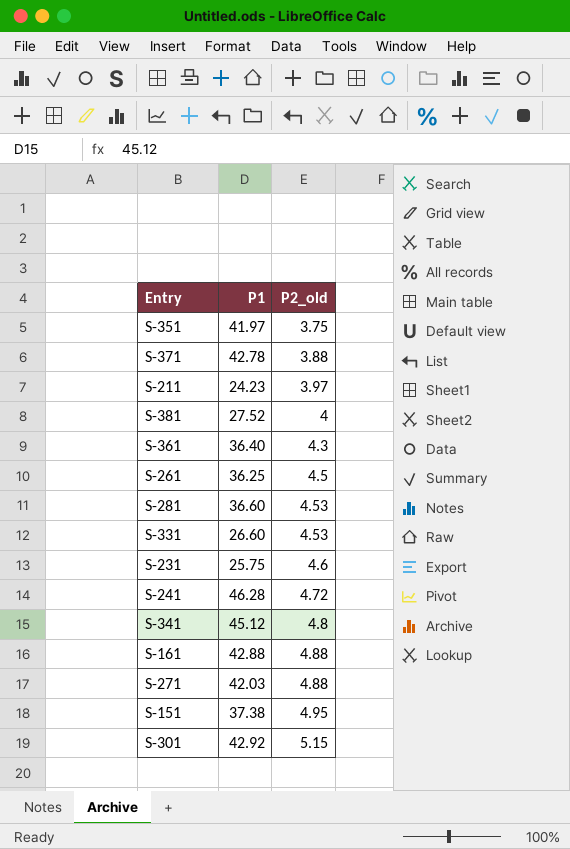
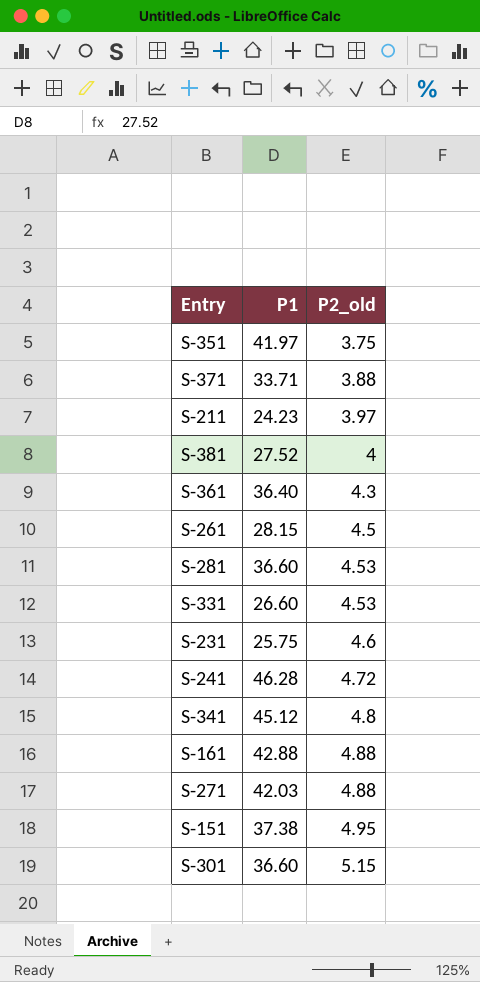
S-371 | P1: 42.78 -> 33.71
S-261 | P1: 36.25 -> 28.15
S-301 | P1: 42.92 -> 36.60

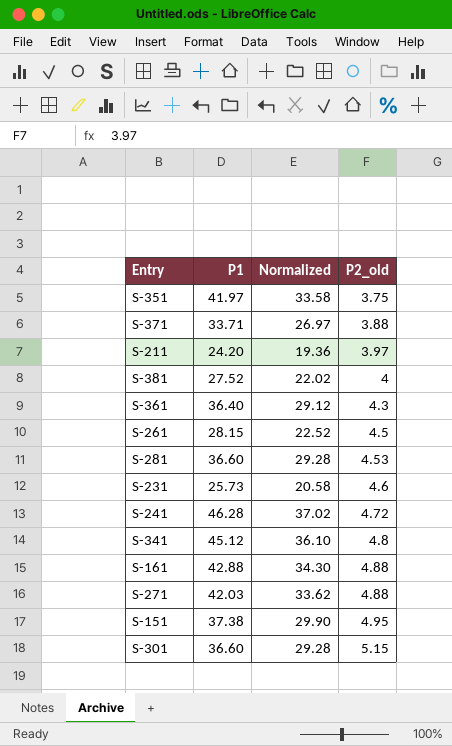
column Normalized | formula: none -> [P1] * 0.8
row S-331: 26.60 | 4.53 -> none
S-211 | P1: 24.23 -> 24.20
S-231 | P1: 25.75 -> 25.73

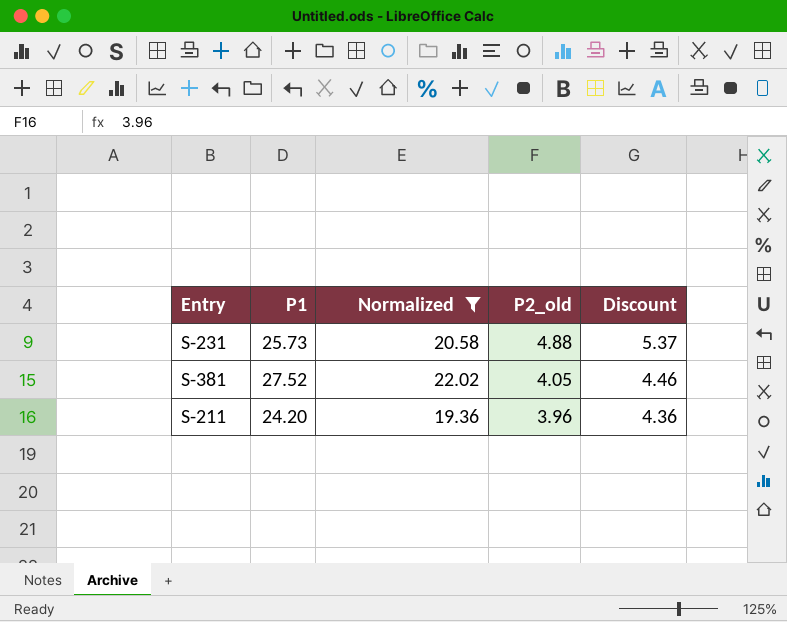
filter: none -> Normalized <= 22.02
row order: P2_old ascending -> P2_old descending
column Discount | formula: none -> [P2_old] * 1.1
S-231 | P2_old: 4.6 -> 4.88
S-381 | P2_old: 4 -> 4.05
S-211 | P2_old: 3.97 -> 3.96

